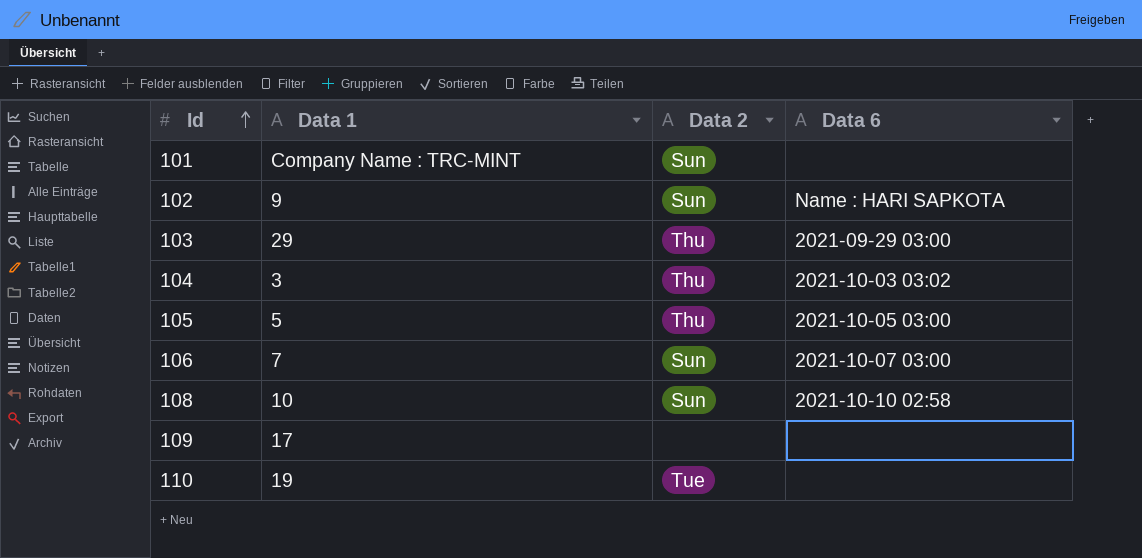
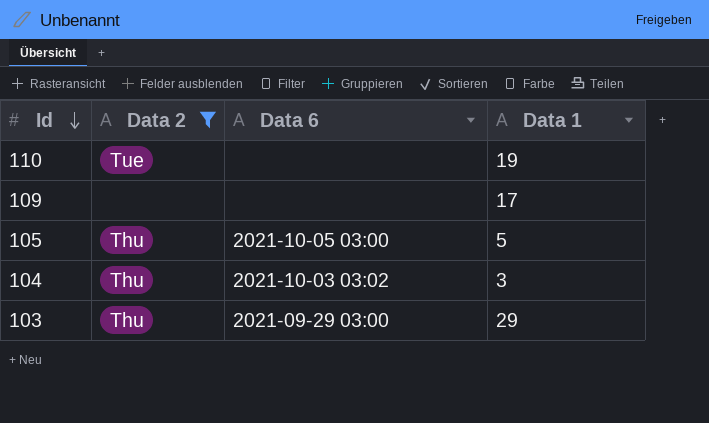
filter: none -> Data 2 != Sun
row order: Id ascending -> Id descending
column Data 1 | position: 2 -> 4

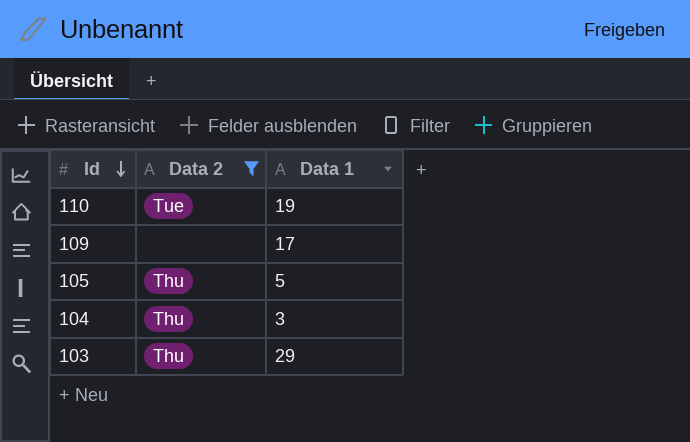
column Data 6 | position: 3 -> none

